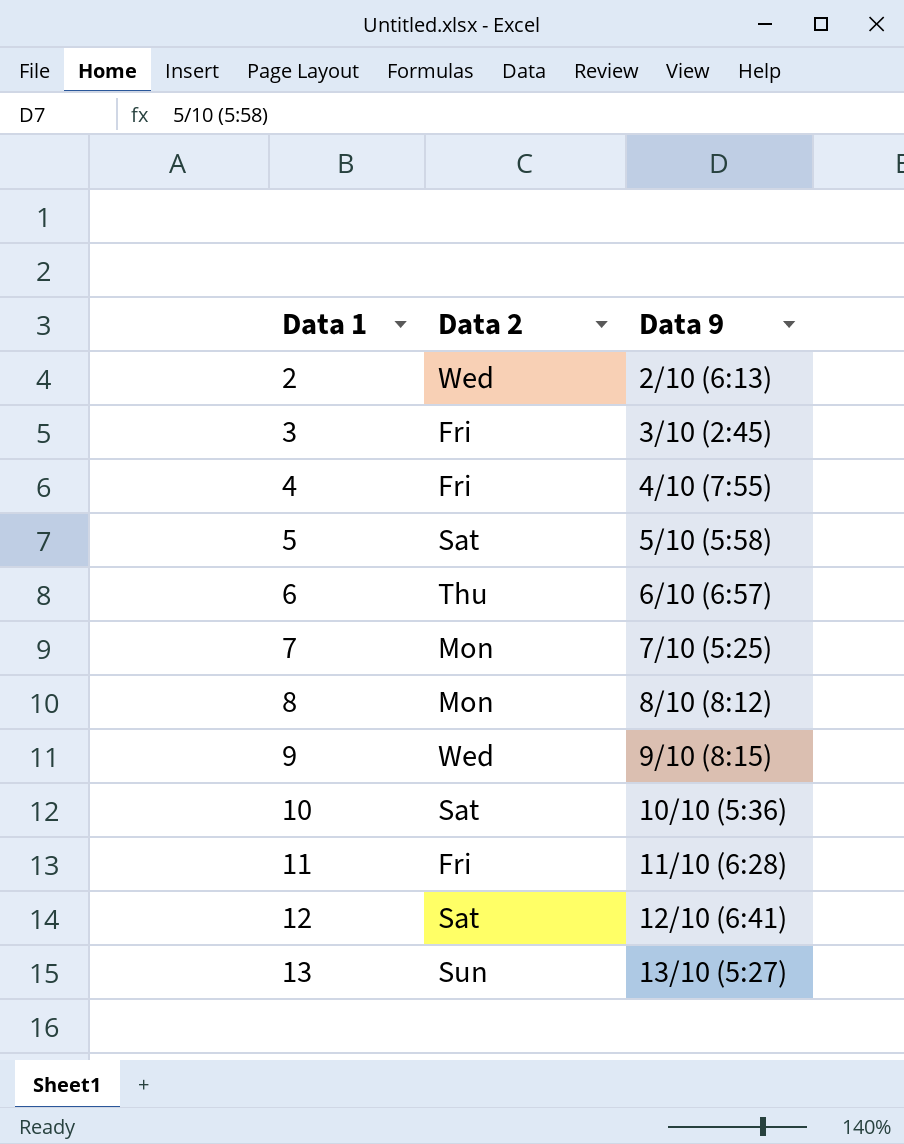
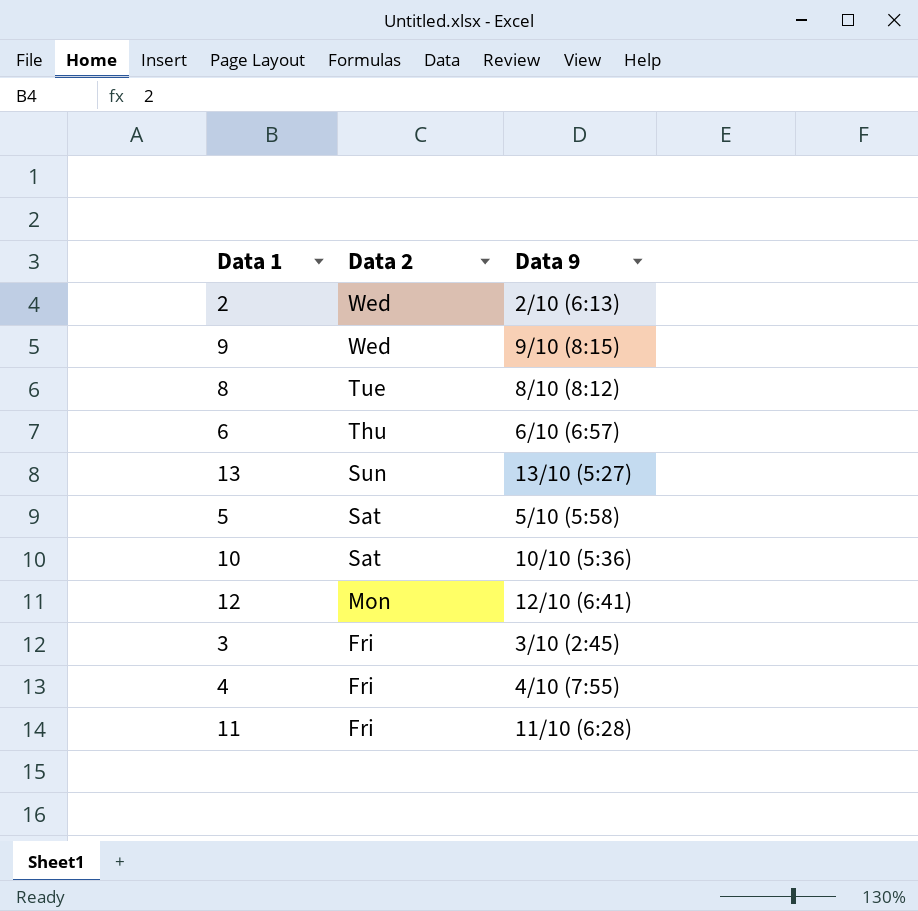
row order: Data 1 ascending -> Data 2 descending
row 7: Mon | 7/10 (5:25) -> none
8 | Data 2: Mon -> Tue
12 | Data 2: Sat -> Mon

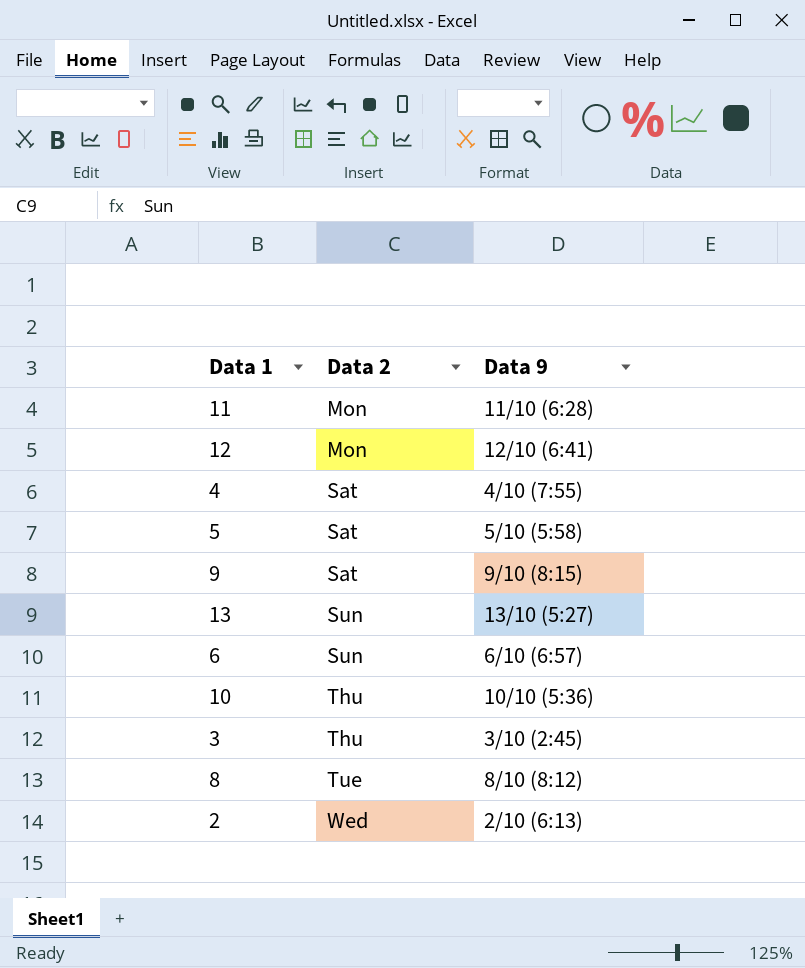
row order: Data 2 descending -> Data 2 ascending
11 | Data 2: Fri -> Mon
4 | Data 2: Fri -> Sat
9 | Data 2: Wed -> Sat
6 | Data 2: Thu -> Sun
10 | Data 2: Sat -> Thu
3 | Data 2: Fri -> Thu

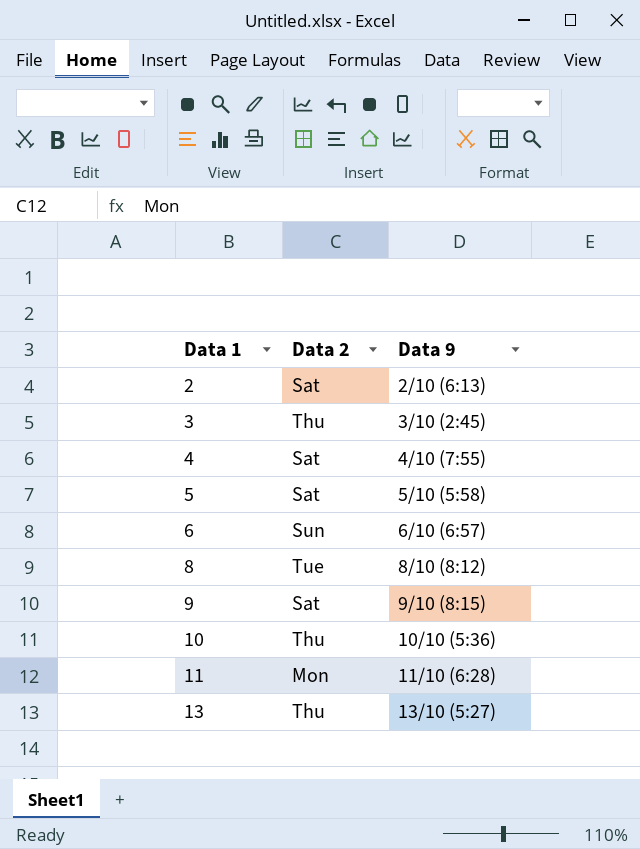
row order: Data 2 ascending -> Data 1 ascending
row 12: Mon | 12/10 (6:41) -> none
2 | Data 2: Wed -> Sat
13 | Data 2: Sun -> Thu

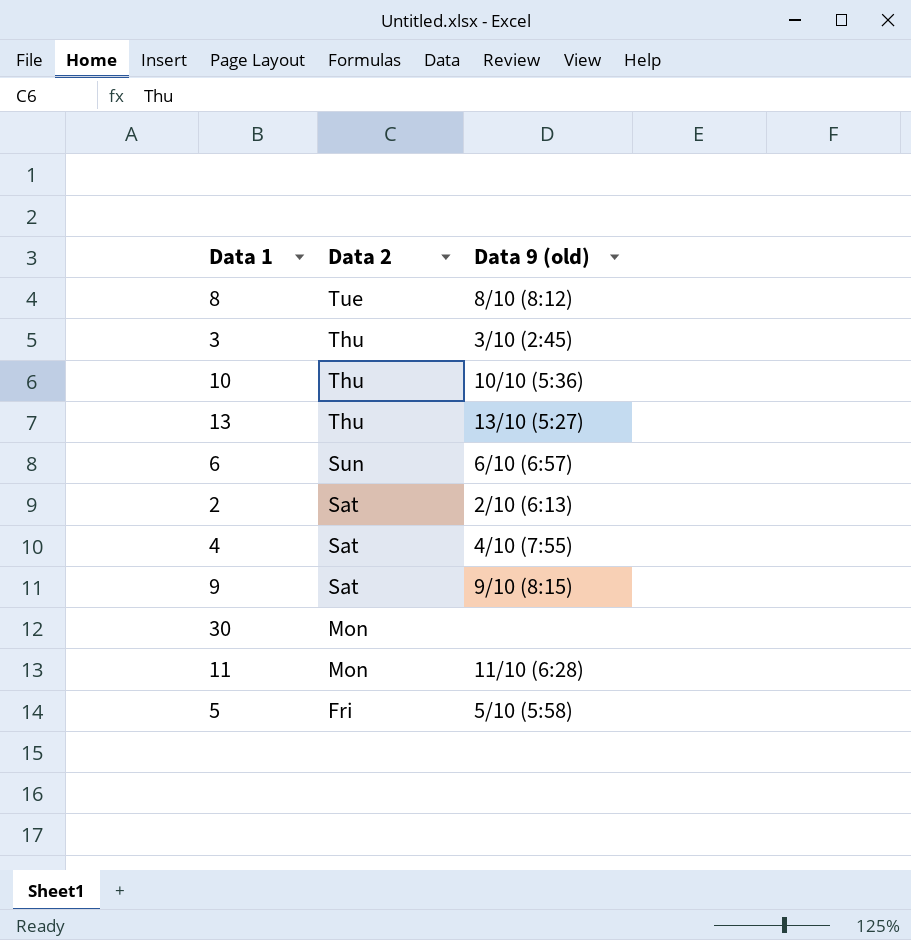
row order: Data 1 ascending -> Data 2 descending
column name: Data 9 -> Data 9 (old)
row 30: none -> Mon | none
5 | Data 2: Sat -> Fri

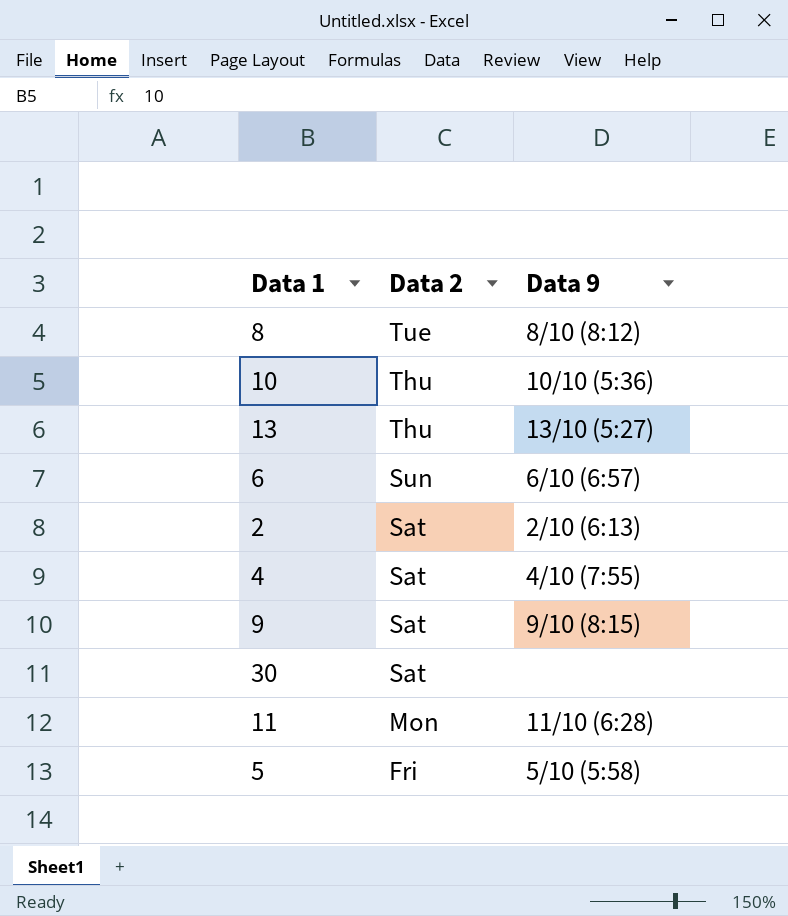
column name: Data 9 (old) -> Data 9
row 3: Thu | 3/10 (2:45) -> none
30 | Data 2: Mon -> Sat

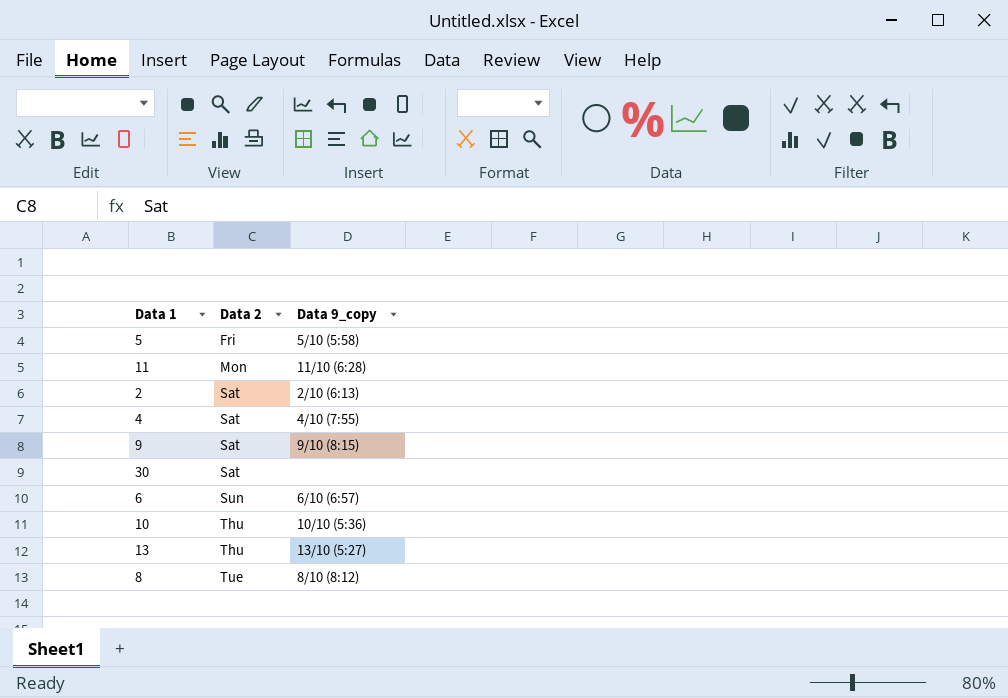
row order: Data 2 descending -> Data 2 ascending
column name: Data 9 -> Data 9_copy

